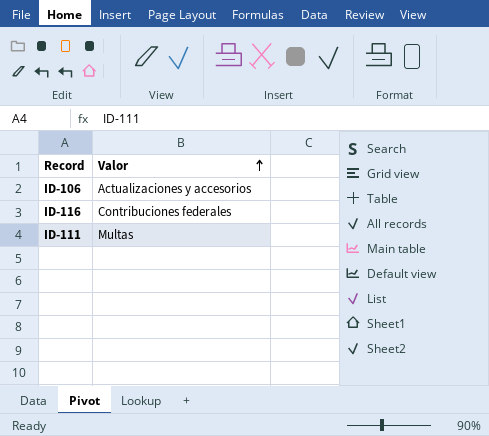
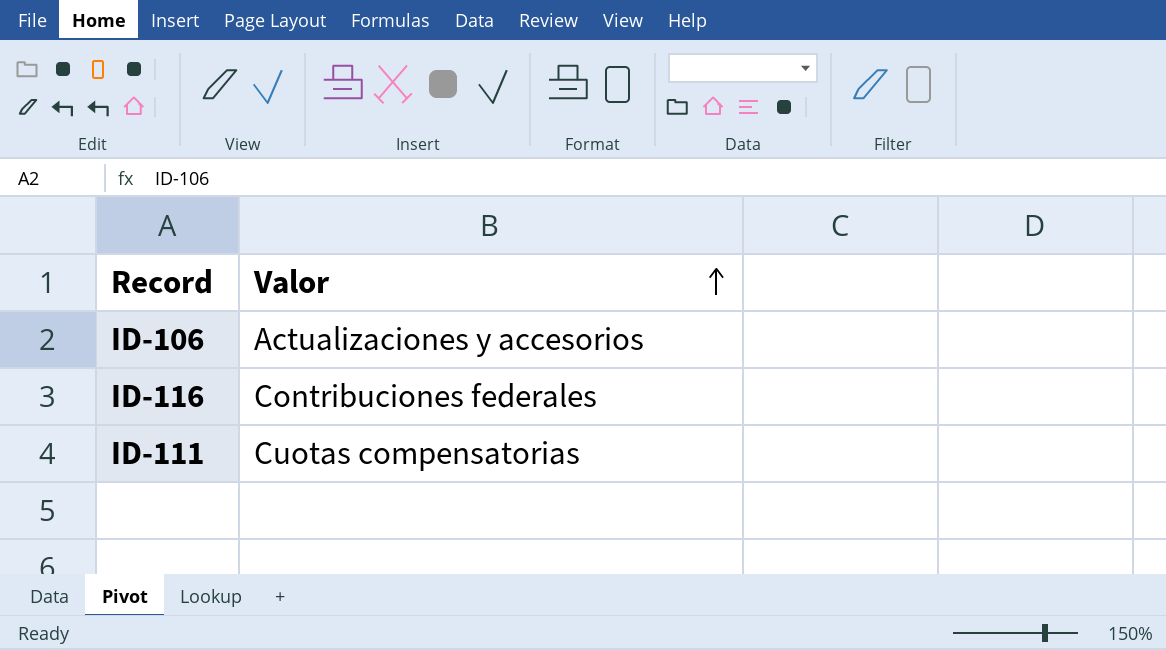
ID-111 | Valor: Multas -> Cuotas compensatorias

